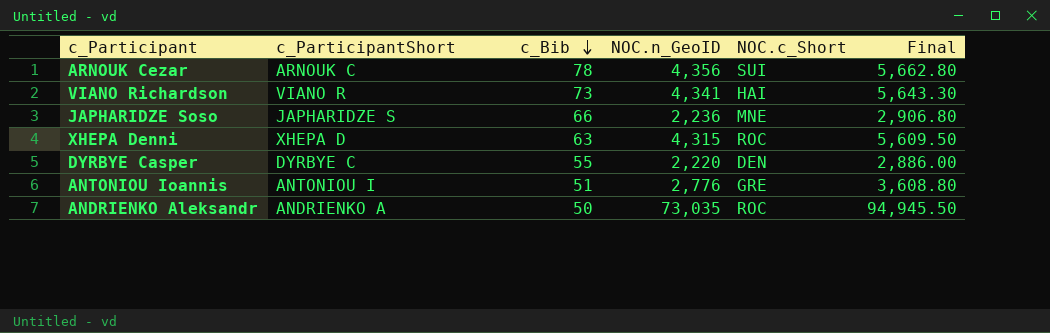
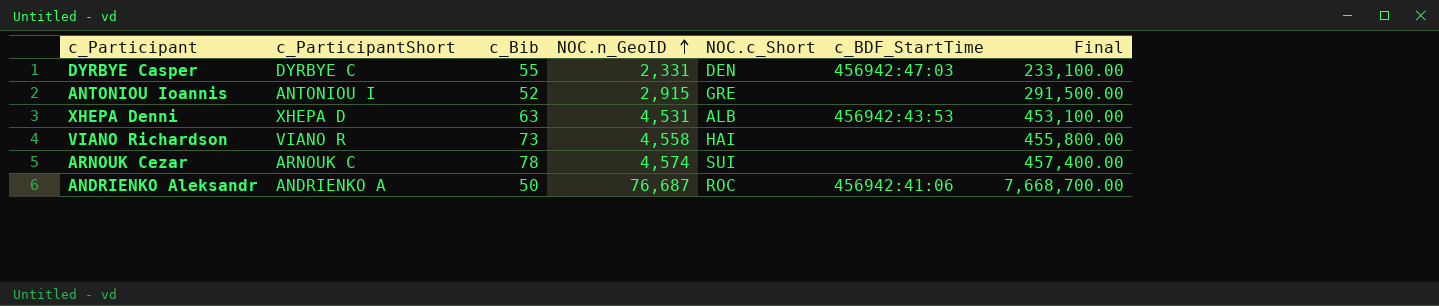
row order: c_Bib descending -> NOC.n_GeoID ascending
column c_BDF_StartTime | position: none -> 6
column Final | formula: [NOC.n_GeoID] * 1.3 -> [NOC.n_GeoID] * 100
row JAPHARIDZE Soso: JAPHARIDZE S | 66 | 2,236 | MNE | 2,906.80 -> none
DYRBYE Casper | NOC.n_GeoID: 2,220 -> 2,331
ANTONIOU Ioannis | c_Bib: 51 -> 52
ANTONIOU Ioannis | NOC.n_GeoID: 2,776 -> 2,915
XHEPA Denni | NOC.n_GeoID: 4,315 -> 4,531
XHEPA Denni | NOC.c_Short: ROC -> ALB
VIANO Richardson | NOC.n_GeoID: 4,341 -> 4,558
ARNOUK Cezar | NOC.n_GeoID: 4,356 -> 4,574
ANDRIENKO Aleksandr | NOC.n_GeoID: 73,035 -> 76,687

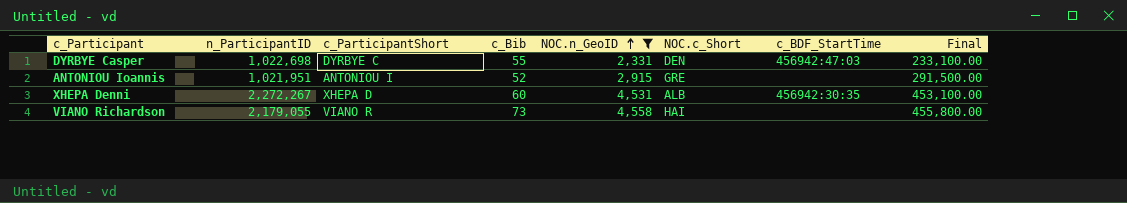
filter: none -> NOC.n_GeoID <= 4,558
column n_ParticipantID | position: none -> 2
XHEPA Denni | c_Bib: 63 -> 60
XHEPA Denni | c_BDF_StartTime: 456942:43:53 -> 456942:30:35

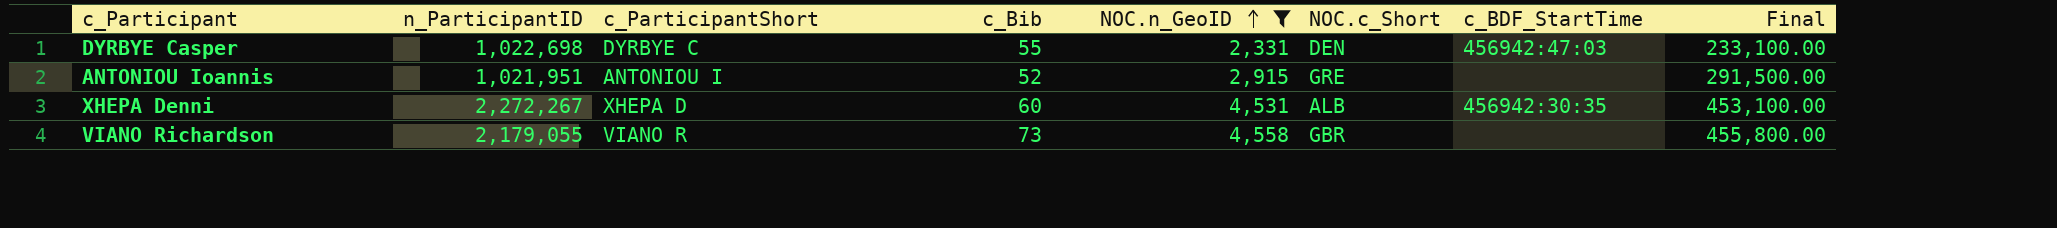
VIANO Richardson | NOC.c_Short: HAI -> GBR

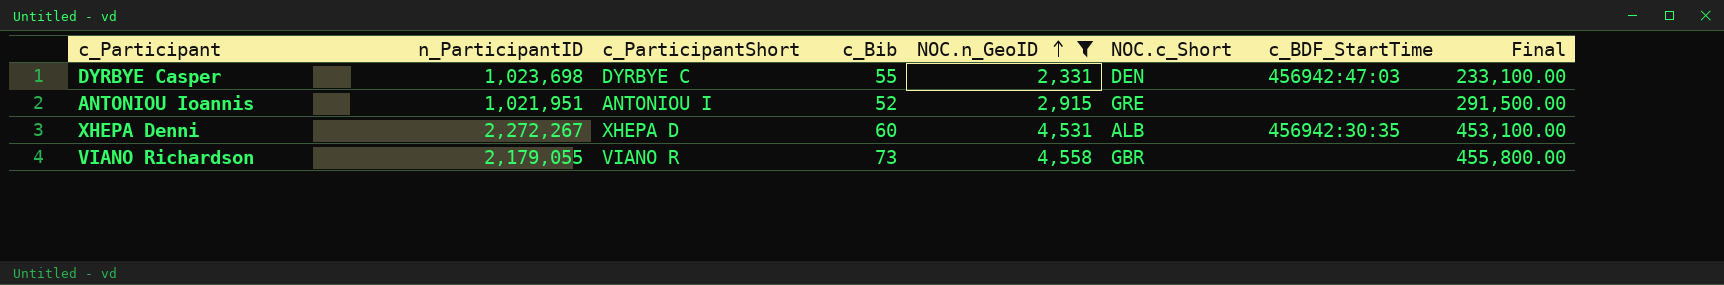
DYRBYE Casper | n_ParticipantID: 1,022,698 -> 1,023,698

